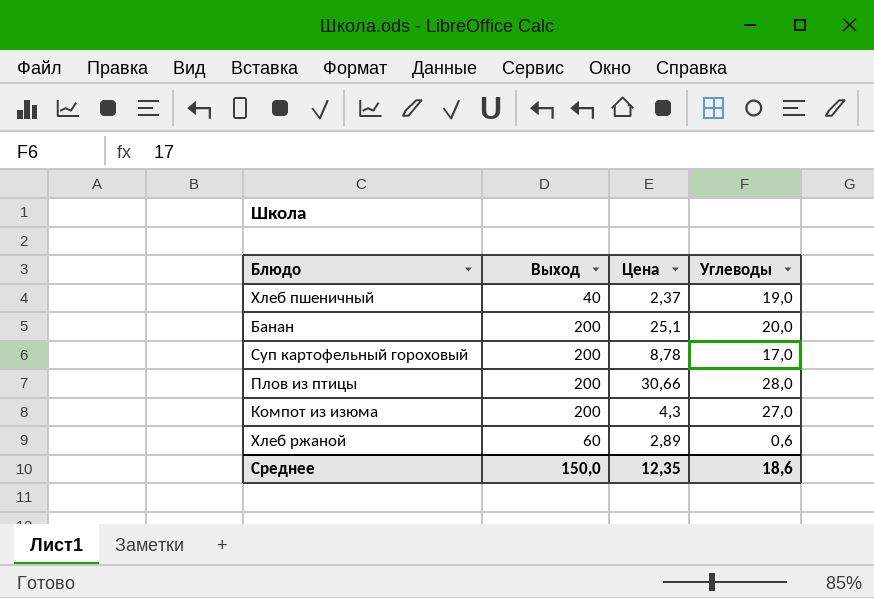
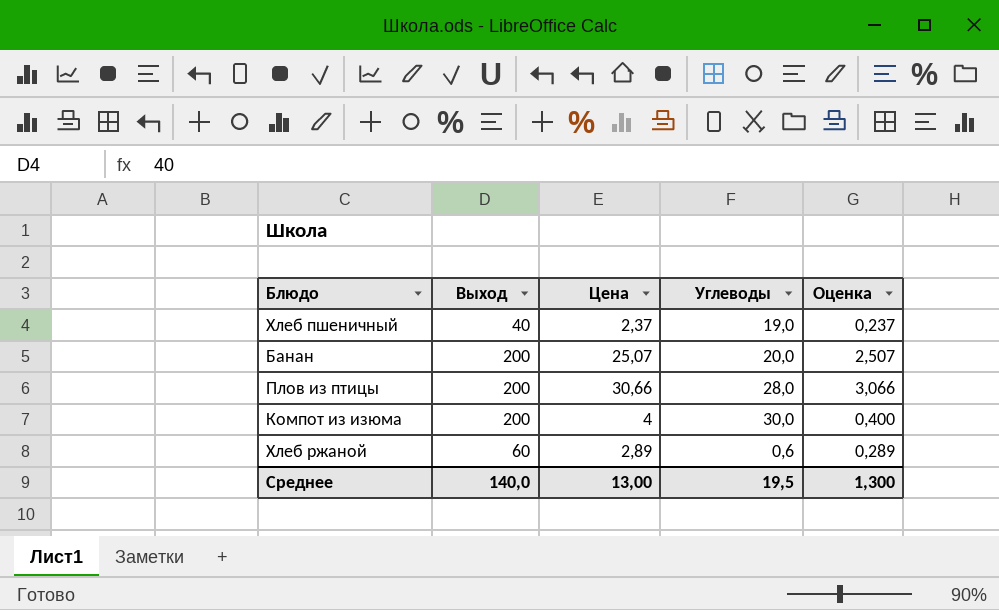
column Оценка | formula: none -> [Цена] * 0,1
row Суп картофельный гороховый: 200 | 8,78 | 17,0 -> none
Банан | Цена: 25,1 -> 25,07
Компот из изюма | Цена: 4,3 -> 4
Компот из изюма | Углеводы: 27,0 -> 30,0
Среднее | Выход: 150,0 -> 140,0
Среднее | Цена: 12,35 -> 13,00
Среднее | Углеводы: 18,6 -> 19,5

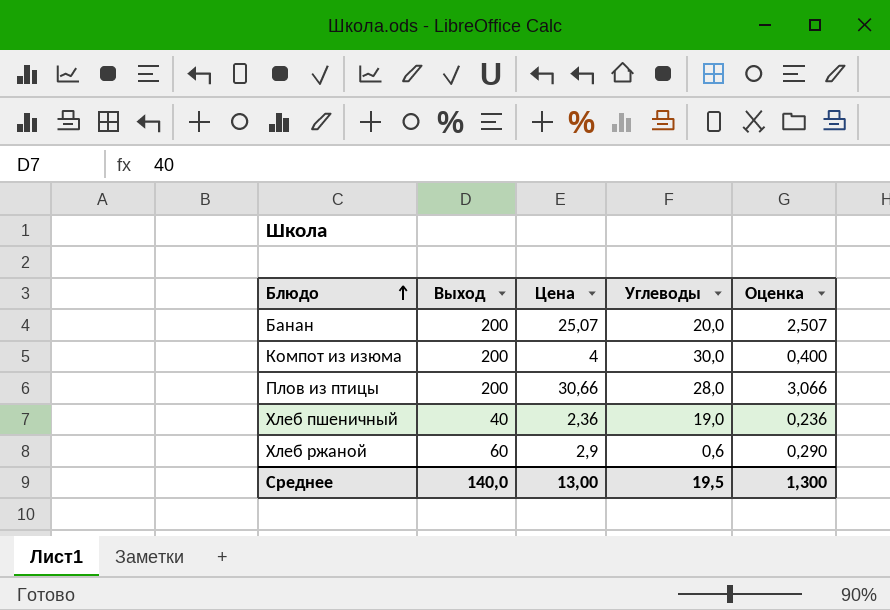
row order: none -> Блюдо ascending
Хлеб пшеничный | Цена: 2,37 -> 2,36
Хлеб пшеничный | Оценка: 0,237 -> 0,236
Хлеб ржаной | Цена: 2,89 -> 2,9
Хлеб ржаной | Оценка: 0,289 -> 0,290

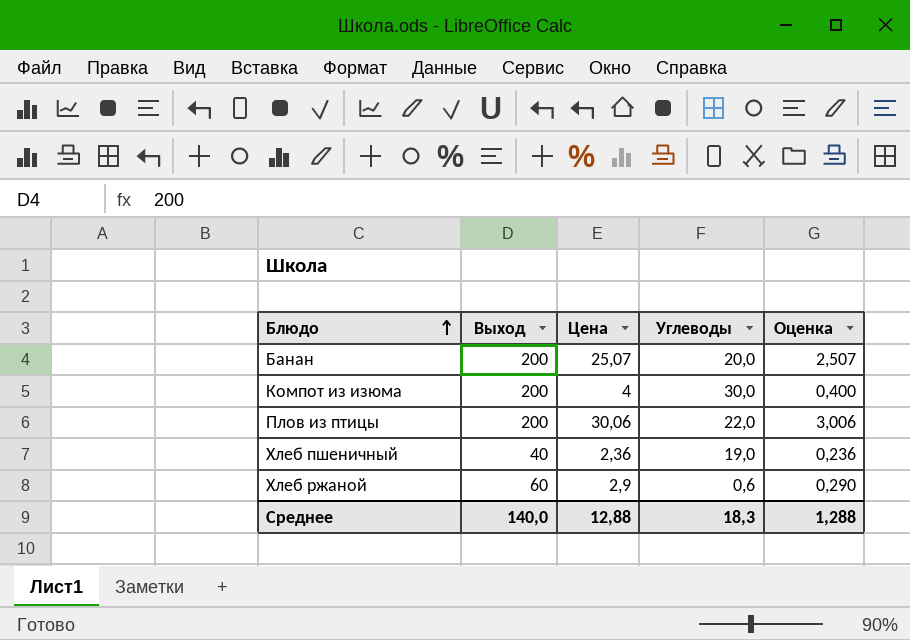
Плов из птицы | Цена: 30,66 -> 30,06
Плов из птицы | Углеводы: 28,0 -> 22,0
Плов из птицы | Оценка: 3,066 -> 3,006
Среднее | Цена: 13,00 -> 12,88
Среднее | Углеводы: 19,5 -> 18,3
Среднее | Оценка: 1,300 -> 1,288

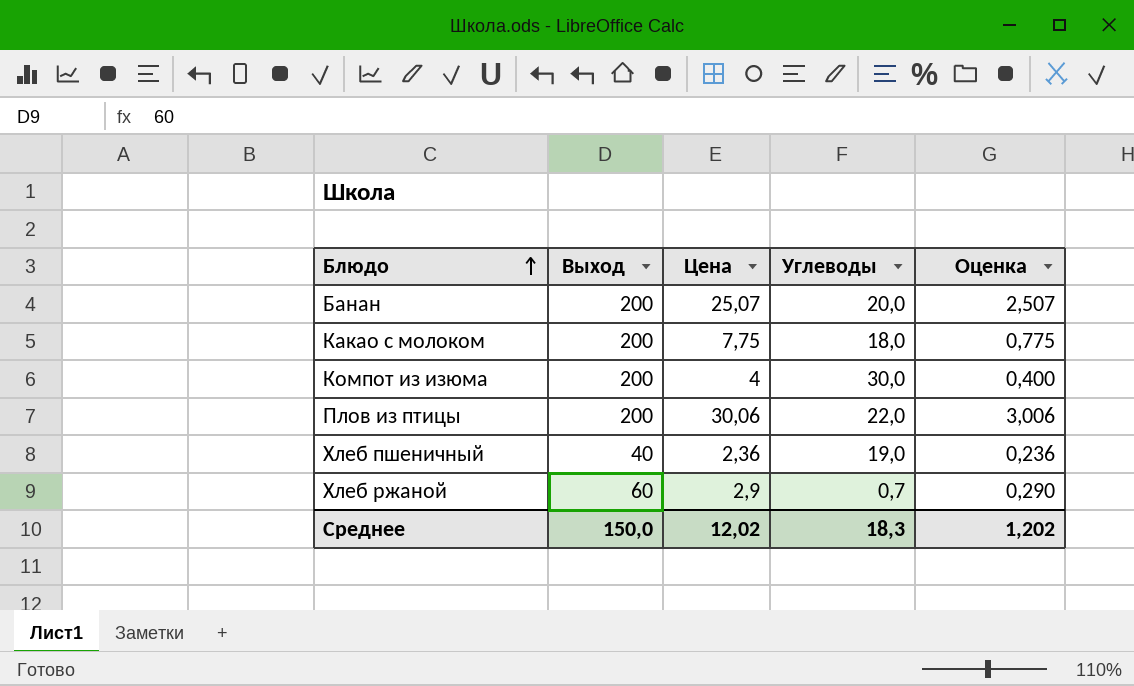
row Какао с молоком: none -> 200 | 7,75 | 18,0 | 0,775
Хлеб ржаной | Углеводы: 0,6 -> 0,7
Среднее | Выход: 140,0 -> 150,0
Среднее | Цена: 12,88 -> 12,02
Среднее | Оценка: 1,288 -> 1,202

